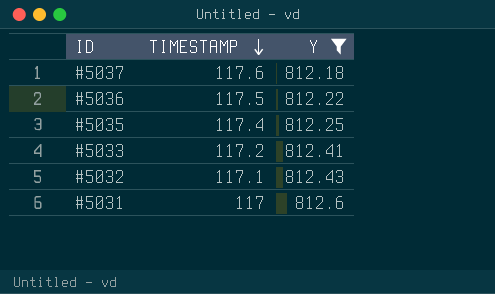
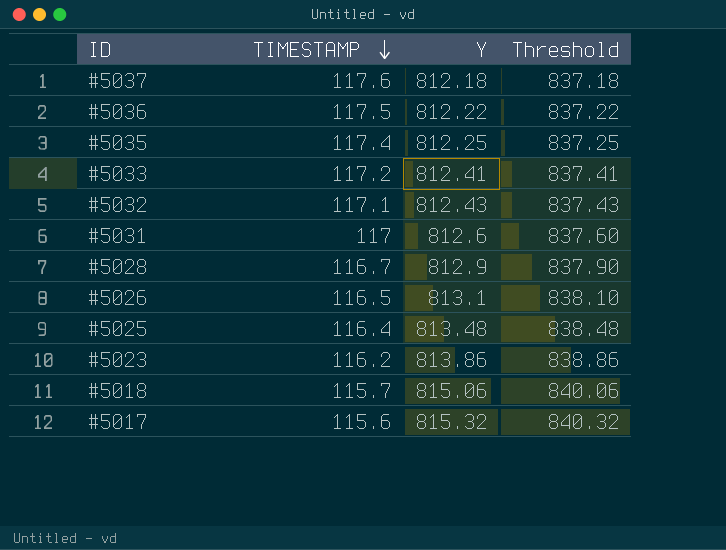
filter: Y <= 812.6 -> none
column Threshold | formula: none -> [Y] + 25

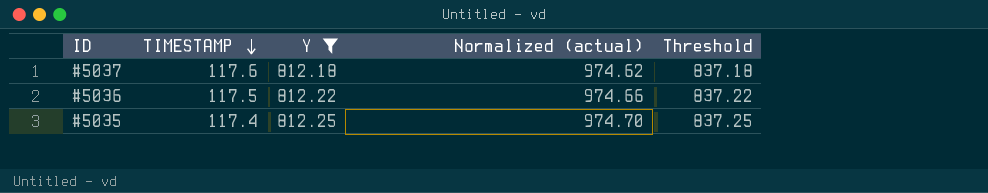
filter: none -> Y <= 812.25
column Normalized (actual) | formula: none -> [Y] * 1.2

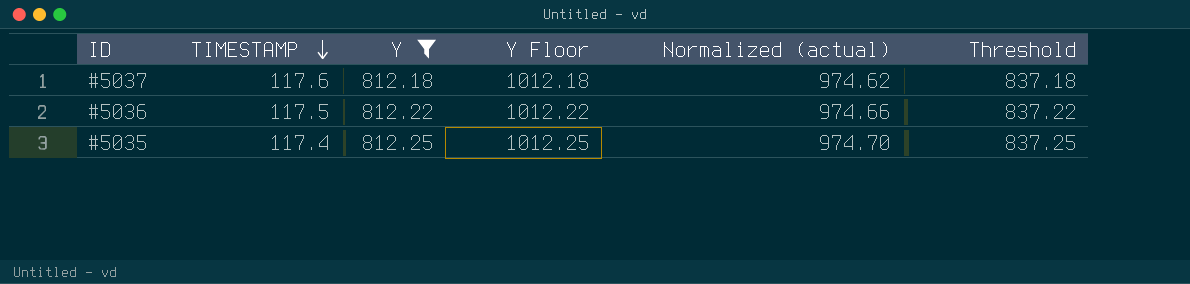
column Y Floor | formula: none -> [Y] + 200

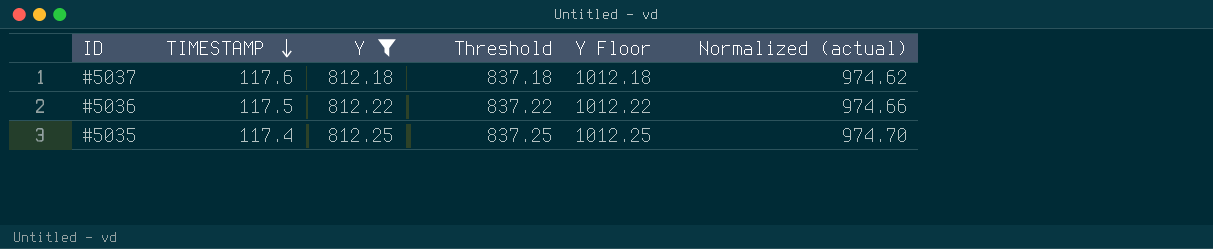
column Threshold | position: 6 -> 4

